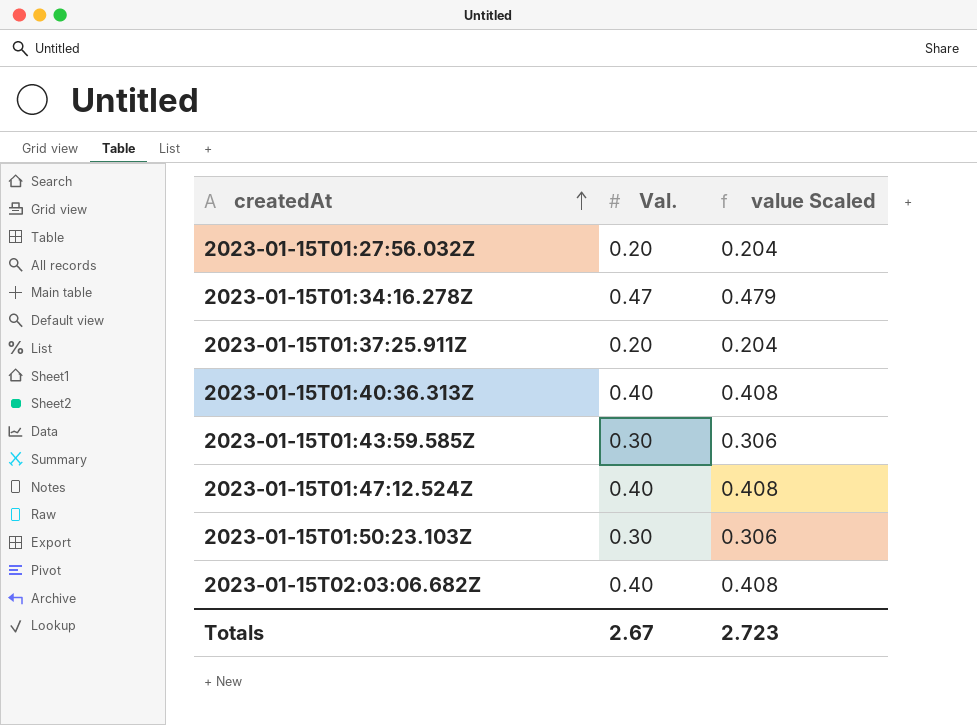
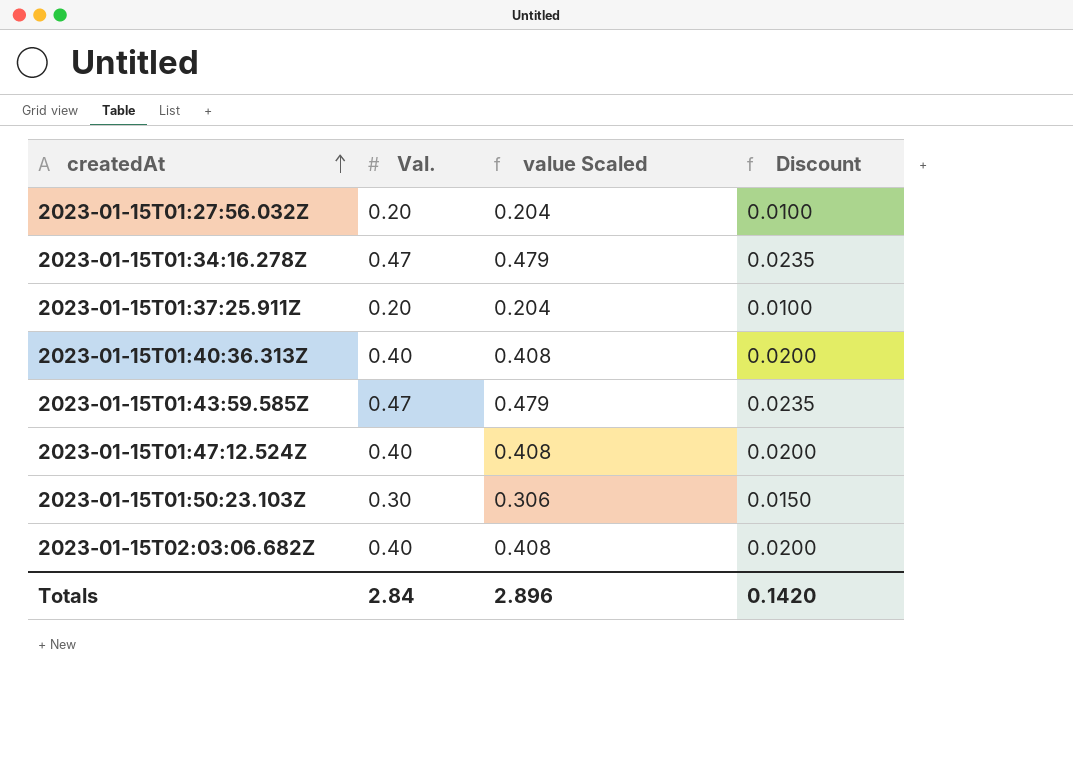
column Discount | formula: none -> [Val.] * 0.05
2023-01-15T01:43:59.585Z | Val.: 0.30 -> 0.47
2023-01-15T01:43:59.585Z | value Scaled: 0.306 -> 0.479
Totals | Val.: 2.67 -> 2.84
Totals | value Scaled: 2.723 -> 2.896

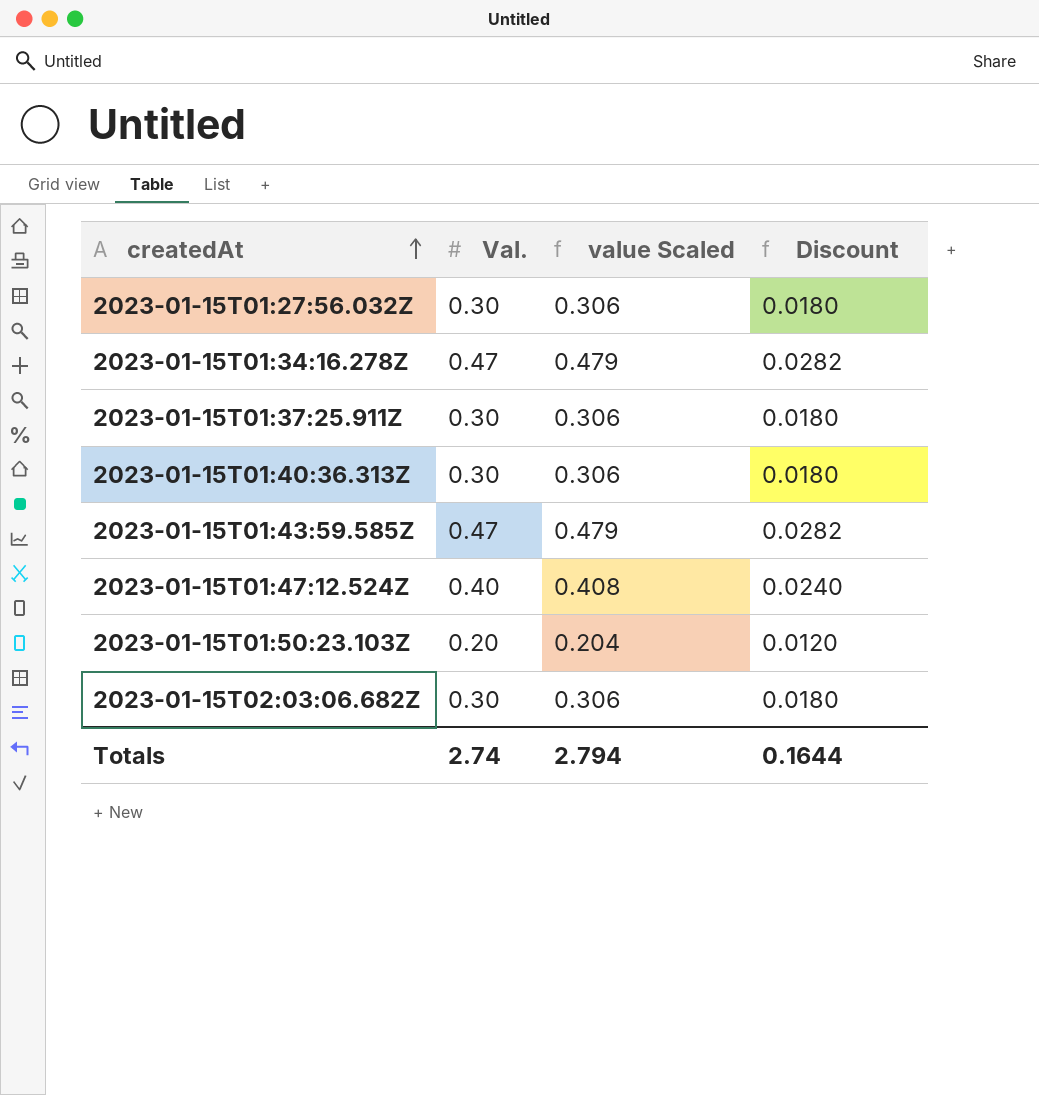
column Discount | formula: [Val.] * 0.05 -> [Val.] * 0.06
2023-01-15T01:27:56.032Z | Val.: 0.20 -> 0.30
2023-01-15T01:27:56.032Z | value Scaled: 0.204 -> 0.306
2023-01-15T01:37:25.911Z | Val.: 0.20 -> 0.30
2023-01-15T01:37:25.911Z | value Scaled: 0.204 -> 0.306
2023-01-15T01:40:36.313Z | Val.: 0.40 -> 0.30
2023-01-15T01:40:36.313Z | value Scaled: 0.408 -> 0.306
2023-01-15T01:50:23.103Z | Val.: 0.30 -> 0.20
2023-01-15T01:50:23.103Z | value Scaled: 0.306 -> 0.204
2023-01-15T02:03:06.682Z | Val.: 0.40 -> 0.30
2023-01-15T02:03:06.682Z | value Scaled: 0.408 -> 0.306
Totals | Val.: 2.84 -> 2.74
Totals | value Scaled: 2.896 -> 2.794
Totals | Discount: 0.1420 -> 0.1644

